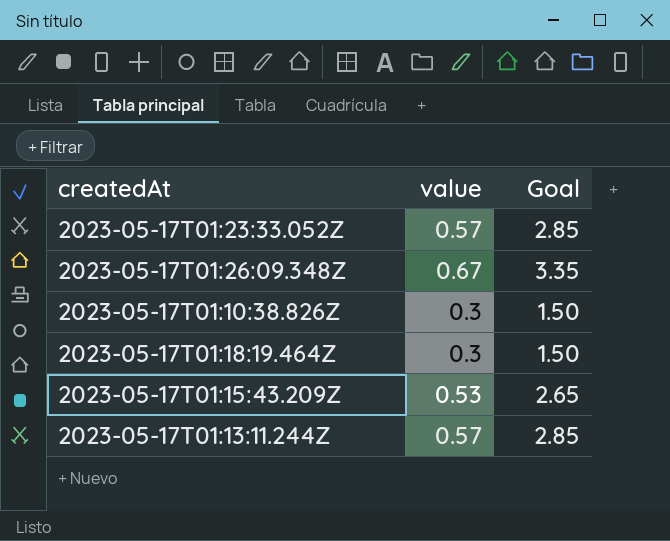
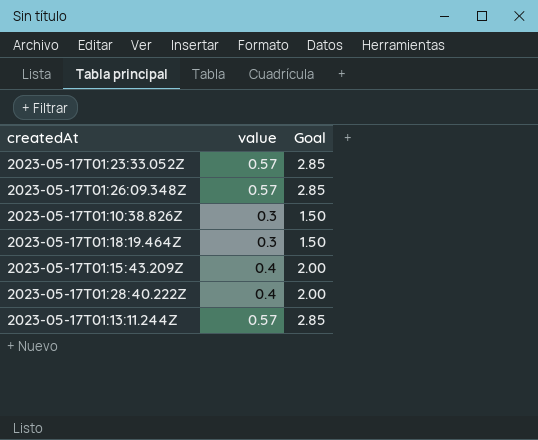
2023-05-17T01:26:09.348Z | value: 0.67 -> 0.57
2023-05-17T01:26:09.348Z | Goal: 3.35 -> 2.85
2023-05-17T01:15:43.209Z | value: 0.53 -> 0.4
2023-05-17T01:15:43.209Z | Goal: 2.65 -> 2.00
row 2023-05-17T01:28:40.222Z: none -> 0.4 | 2.00

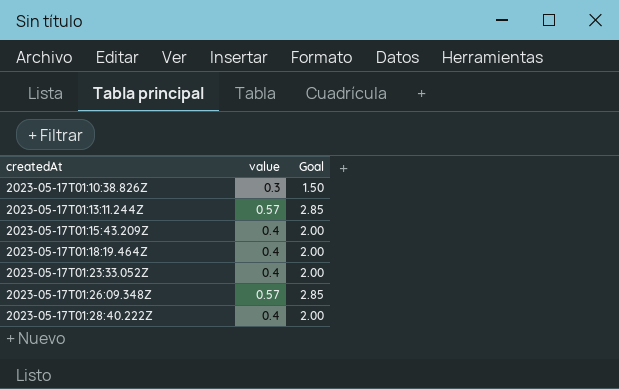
row order: none -> createdAt ascending
2023-05-17T01:18:19.464Z | value: 0.3 -> 0.4
2023-05-17T01:18:19.464Z | Goal: 1.50 -> 2.00
2023-05-17T01:23:33.052Z | value: 0.57 -> 0.4
2023-05-17T01:23:33.052Z | Goal: 2.85 -> 2.00

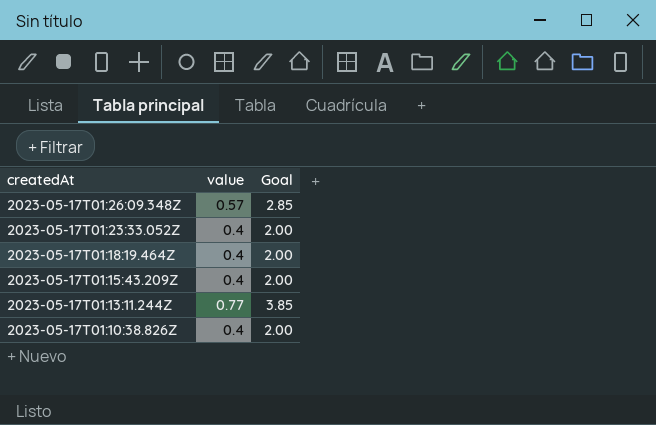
row order: createdAt ascending -> createdAt descending
row 2023-05-17T01:28:40.222Z: 0.4 | 2.00 -> none
2023-05-17T01:13:11.244Z | value: 0.57 -> 0.77
2023-05-17T01:13:11.244Z | Goal: 2.85 -> 3.85
2023-05-17T01:10:38.826Z | value: 0.3 -> 0.4
2023-05-17T01:10:38.826Z | Goal: 1.50 -> 2.00

